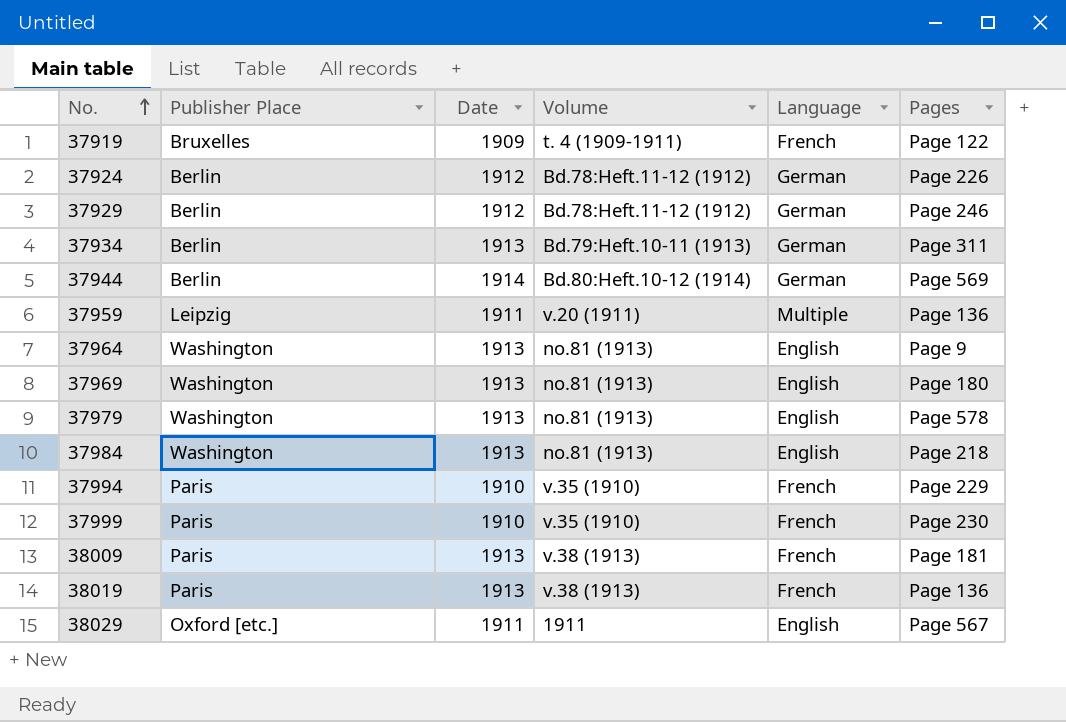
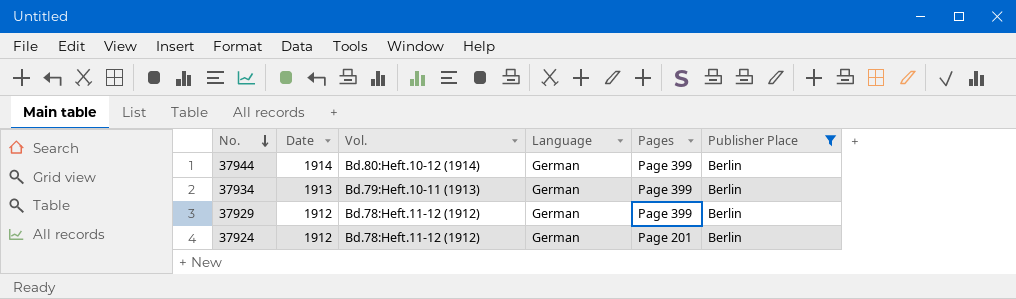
filter: none -> Publisher Place = Berlin
row order: No. ascending -> No. descending
column name: Volume -> Vol.
column Publisher Place | position: 2 -> 6
37944 | Pages: Page 569 -> Page 399
37934 | Pages: Page 311 -> Page 399
37929 | Pages: Page 246 -> Page 399
37924 | Pages: Page 226 -> Page 201

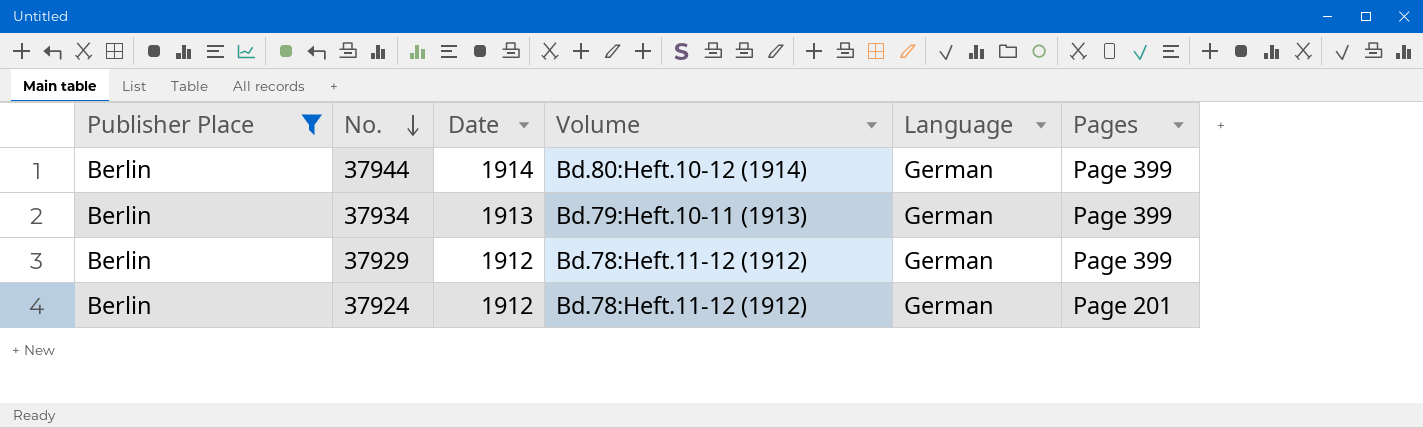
column Publisher Place | position: 6 -> 1
column name: Vol. -> Volume

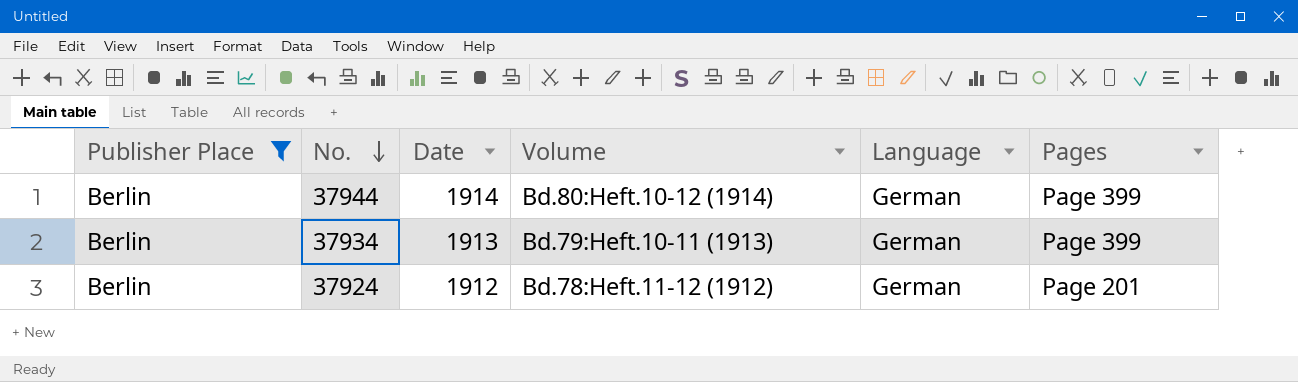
row 37929: Berlin | 1912 | Bd.78:Heft.11-12 (1912) | German | Page 399 -> none

